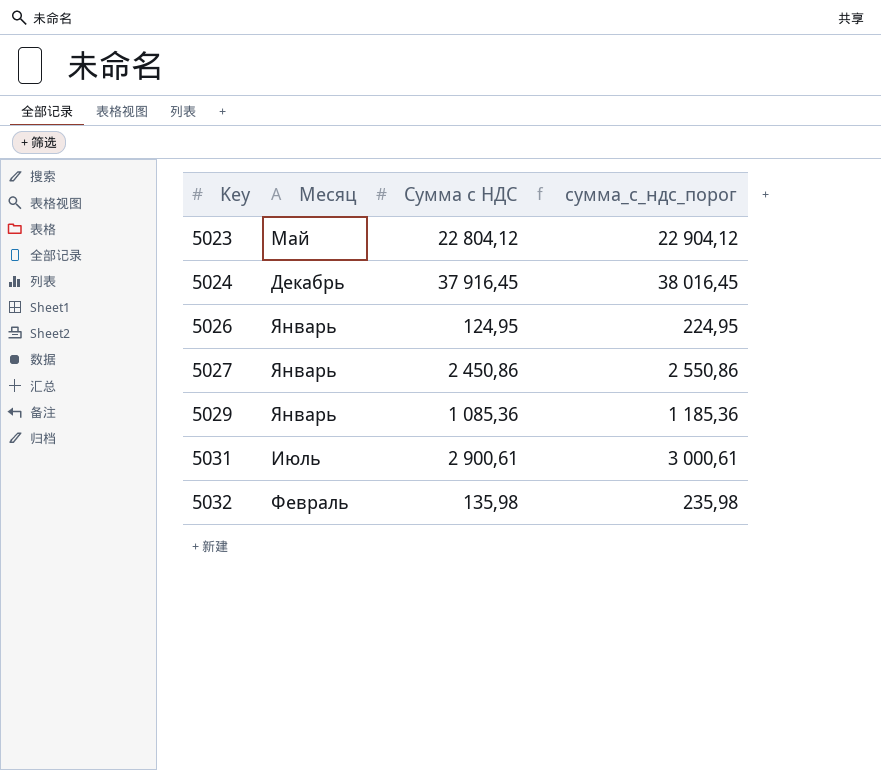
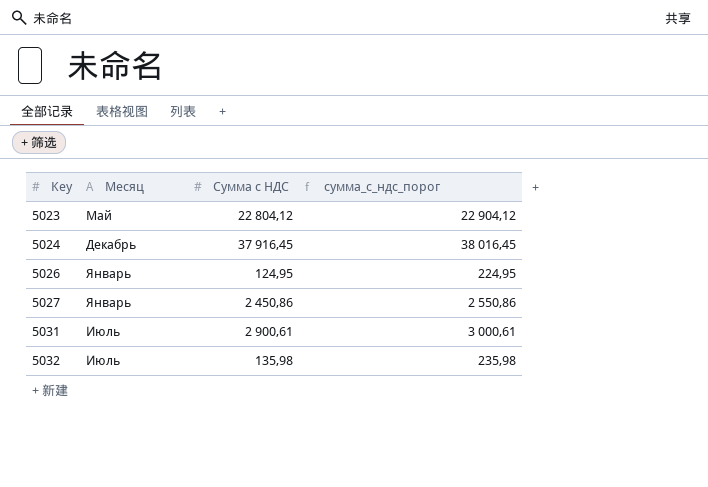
row 5029: Январь | 1 085,36 | 1 185,36 -> none
5032 | Месяц: Февраль -> Июль

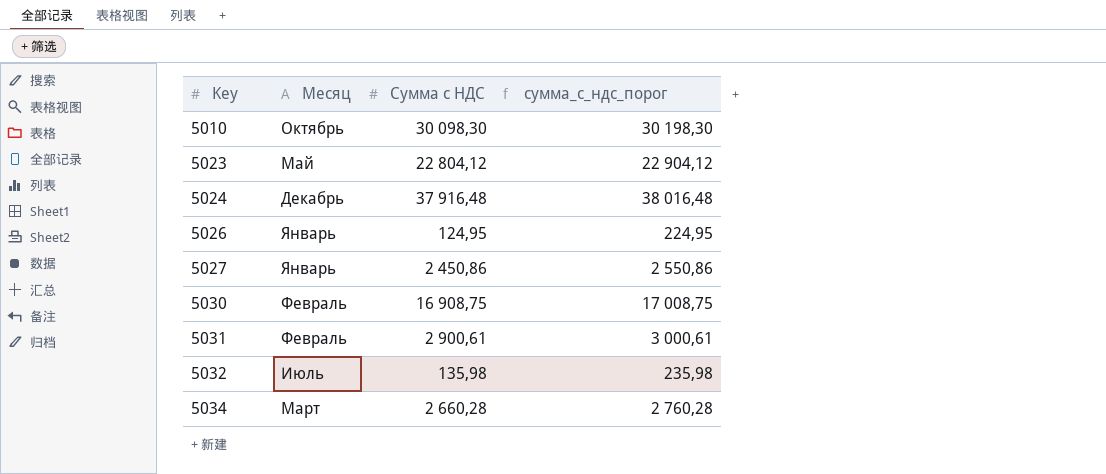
row 5010: none -> Октябрь | 30 098,30 | 30 198,30
5024 | Сумма с НДС: 37 916,45 -> 37 916,48
5024 | сумма_с_ндс_порог: 38 016,45 -> 38 016,48
row 5030: none -> Февраль | 16 908,75 | 17 008,75
5031 | Месяц: Июль -> Февраль
row 5034: none -> Март | 2 660,28 | 2 760,28

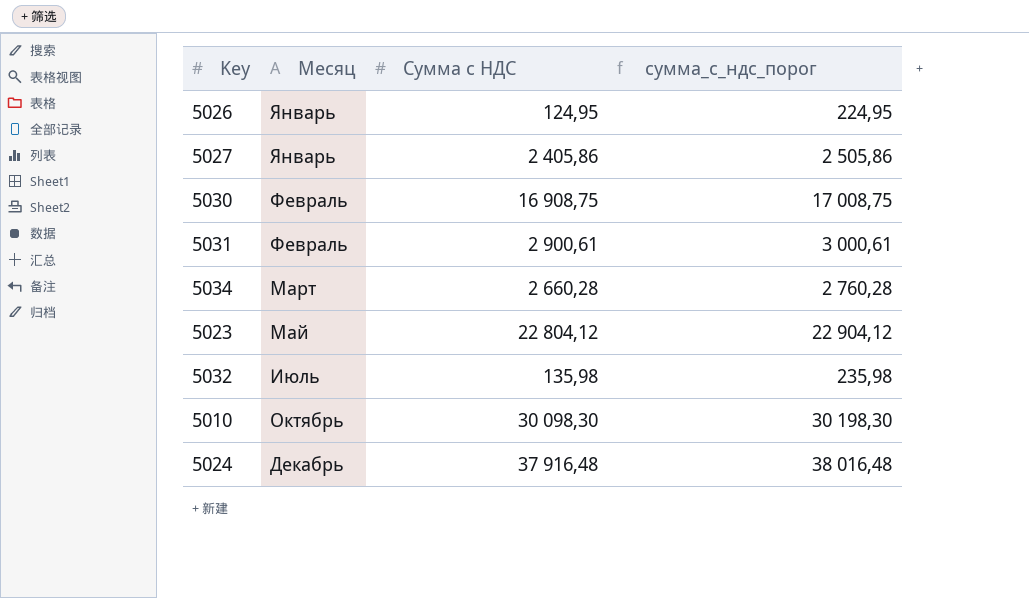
row order: Key ascending -> Месяц ascending
5027 | Сумма с НДС: 2 450,86 -> 2 405,86
5027 | сумма_с_ндс_порог: 2 550,86 -> 2 505,86

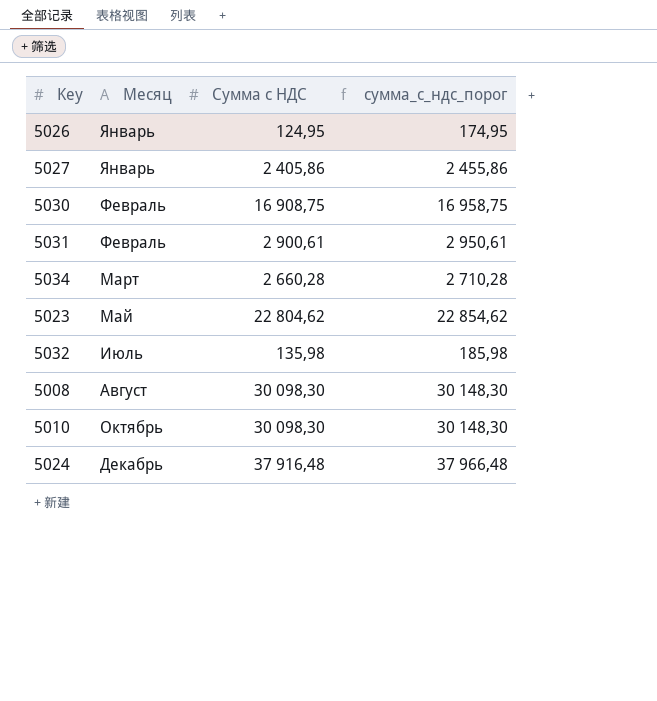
column сумма_с_ндс_порог | formula: [Сумма с НДС] + 100 -> [Сумма с НДС] + 50
5023 | Сумма с НДС: 22 804,12 -> 22 804,62
row 5008: none -> Август | 30 098,30 | 30 148,30

